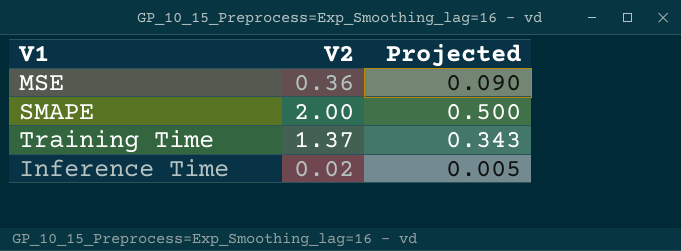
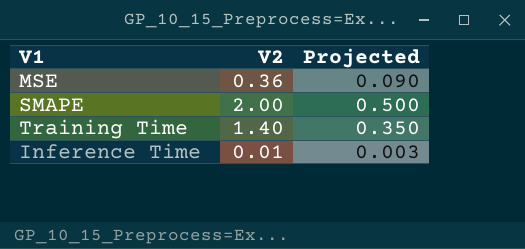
Training Time | V2: 1.37 -> 1.40
Training Time | Projected: 0.343 -> 0.350
Inference Time | V2: 0.02 -> 0.01
Inference Time | Projected: 0.005 -> 0.003

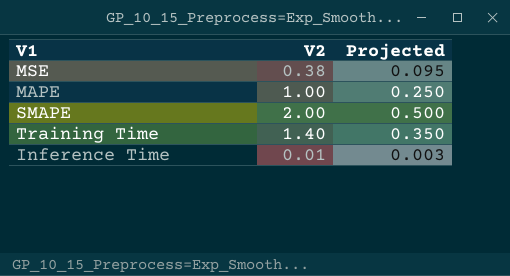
MSE | V2: 0.36 -> 0.38
MSE | Projected: 0.090 -> 0.095
row MAPE: none -> 1.00 | 0.250

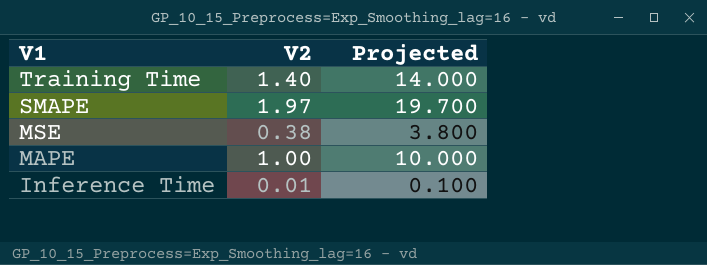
row order: none -> V1 descending
column Projected | formula: [V2] * 0.25 -> [V2] * 10
SMAPE | V2: 2.00 -> 1.97

